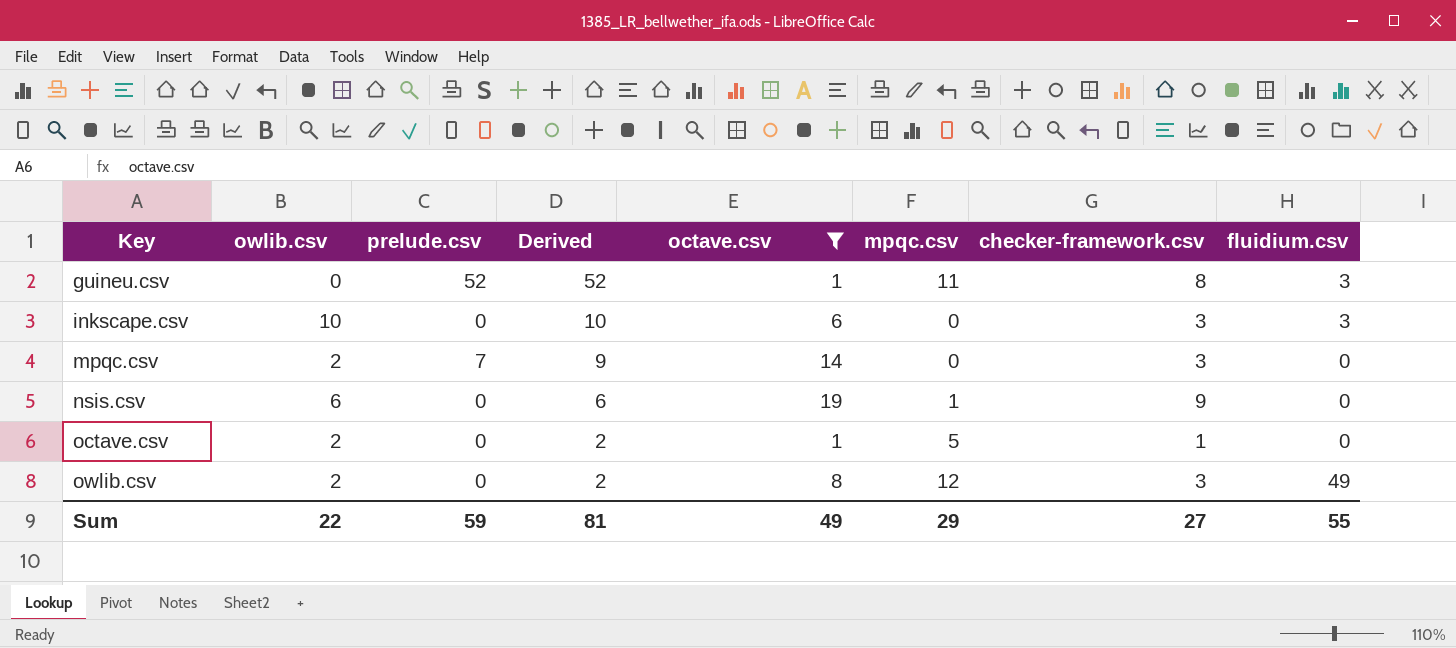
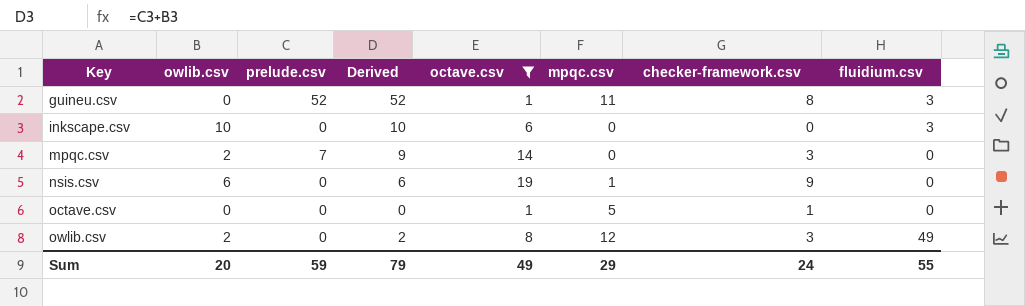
inkscape.csv | checker-framework.csv: 3 -> 0
octave.csv | owlib.csv: 2 -> 0
octave.csv | Derived: 2 -> 0
Sum | owlib.csv: 22 -> 20
Sum | Derived: 81 -> 79
Sum | checker-framework.csv: 27 -> 24

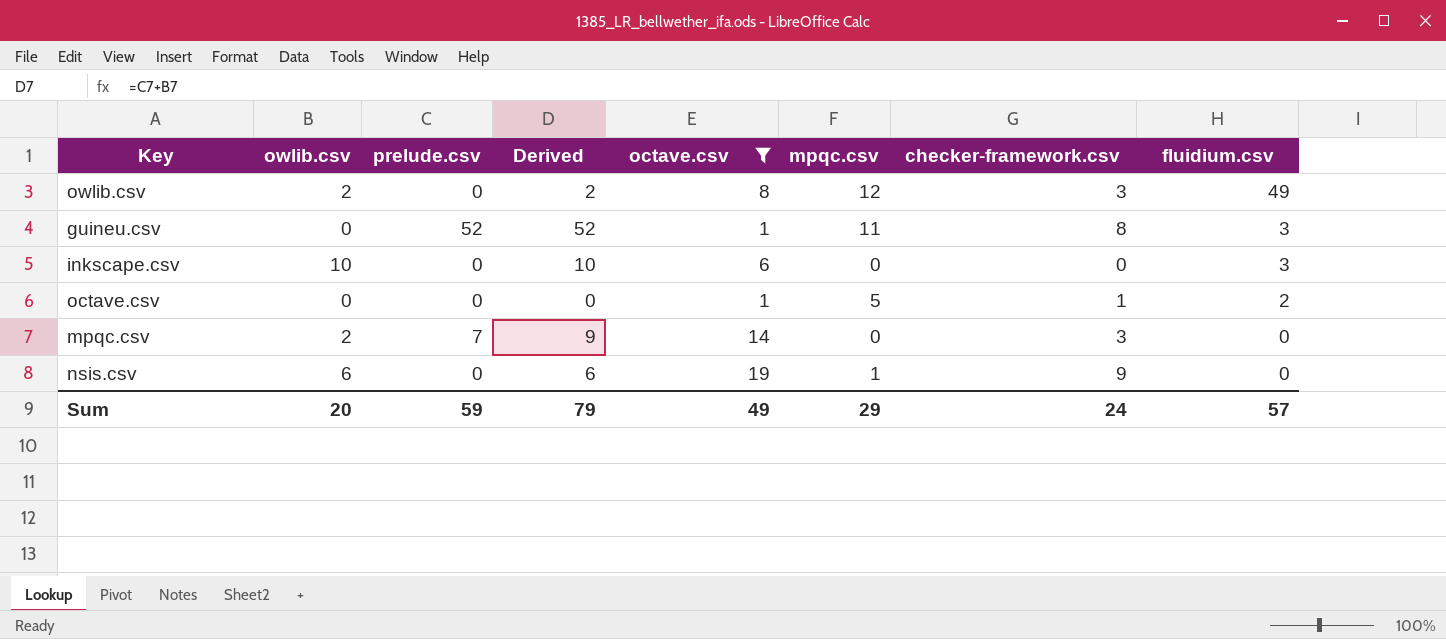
row order: Key ascending -> fluidium.csv descending
octave.csv | fluidium.csv: 0 -> 2
Sum | fluidium.csv: 55 -> 57

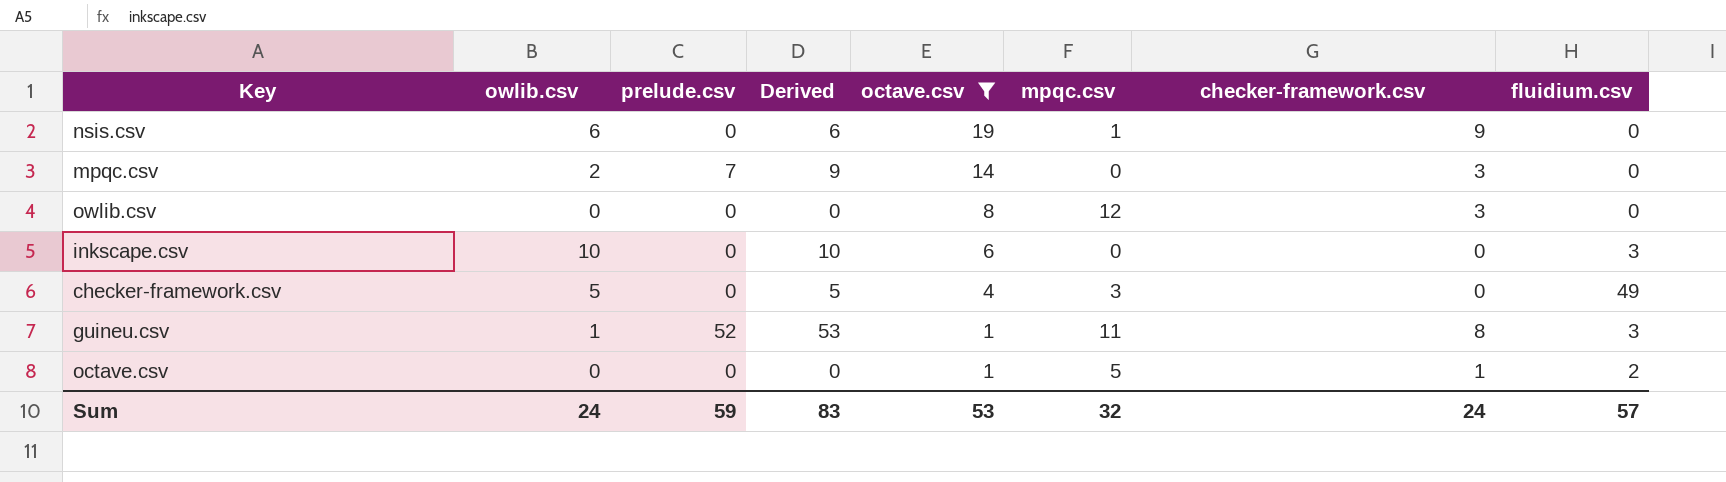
row order: fluidium.csv descending -> octave.csv descending
owlib.csv | owlib.csv: 2 -> 0
owlib.csv | Derived: 2 -> 0
owlib.csv | fluidium.csv: 49 -> 0
row checker-framework.csv: none -> 5 | 0 | 5 | 4 | 3 | 0 | 49
guineu.csv | owlib.csv: 0 -> 1
guineu.csv | Derived: 52 -> 53
Sum | owlib.csv: 20 -> 24
Sum | Derived: 79 -> 83
Sum | octave.csv: 49 -> 53
Sum | mpqc.csv: 29 -> 32

